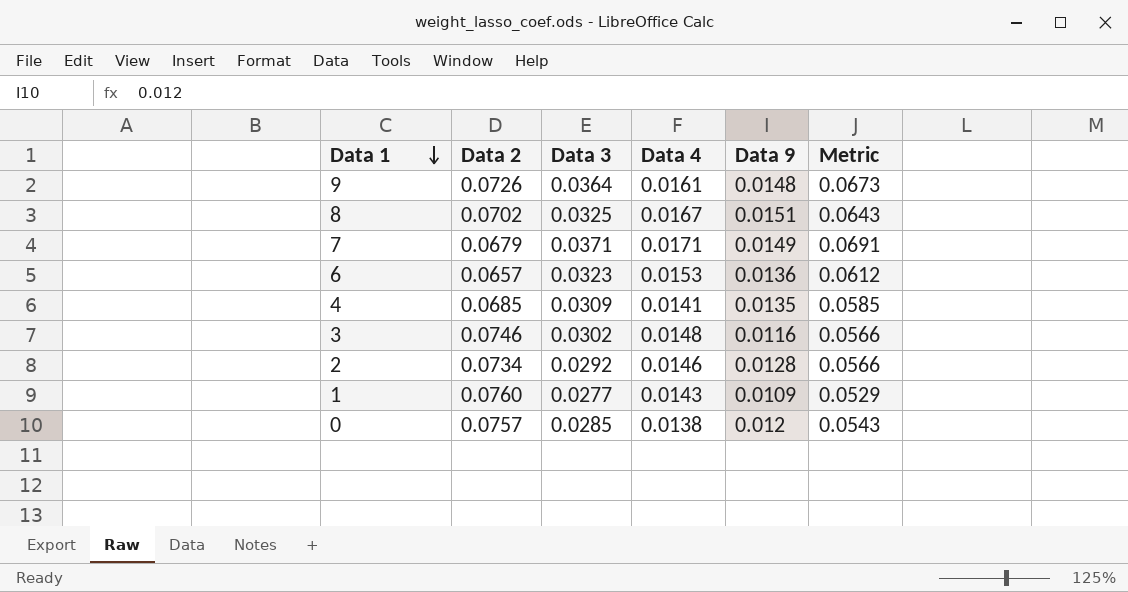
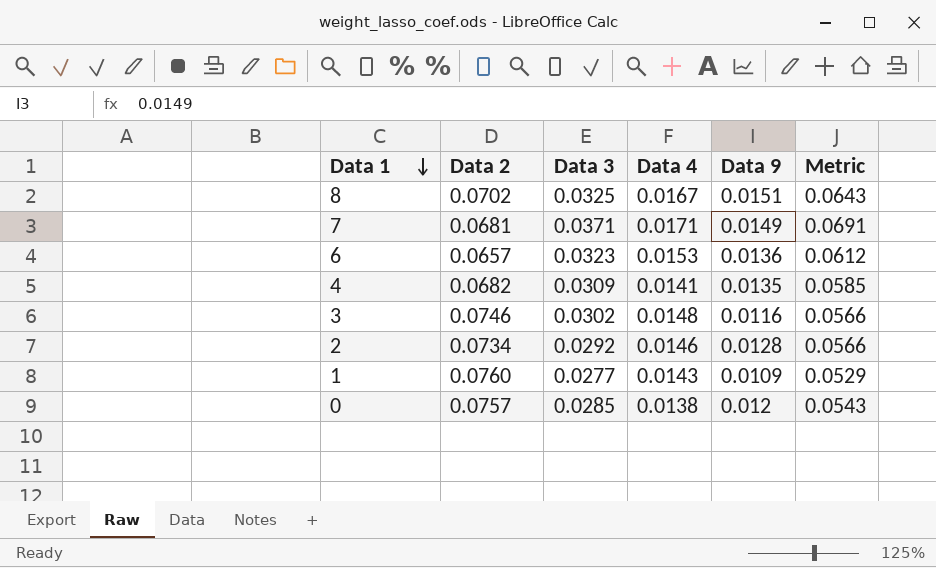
row 9: 0.0726 | 0.0364 | 0.0161 | 0.0148 | 0.0673 -> none
7 | Data 2: 0.0679 -> 0.0681
4 | Data 2: 0.0685 -> 0.0682

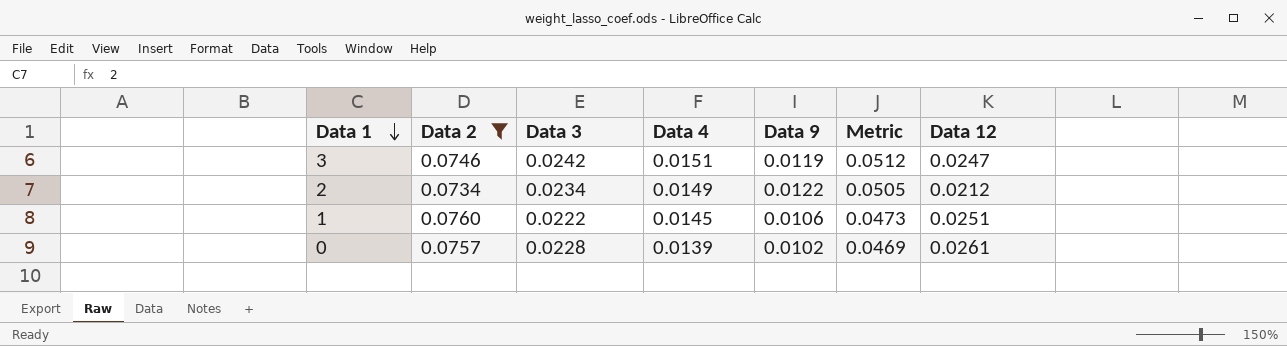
filter: none -> Data 2 >= 0.0734
column Data 12 | position: none -> 7
3 | Data 3: 0.0302 -> 0.0242
3 | Data 4: 0.0148 -> 0.0151
3 | Data 9: 0.0116 -> 0.0119
3 | Metric: 0.0566 -> 0.0512
2 | Data 3: 0.0292 -> 0.0234
2 | Data 4: 0.0146 -> 0.0149
2 | Data 9: 0.0128 -> 0.0122
2 | Metric: 0.0566 -> 0.0505
1 | Data 3: 0.0277 -> 0.0222
1 | Data 4: 0.0143 -> 0.0145
1 | Data 9: 0.0109 -> 0.0106
1 | Metric: 0.0529 -> 0.0473
0 | Data 3: 0.0285 -> 0.0228
0 | Data 4: 0.0138 -> 0.0139
0 | Data 9: 0.012 -> 0.0102
0 | Metric: 0.0543 -> 0.0469

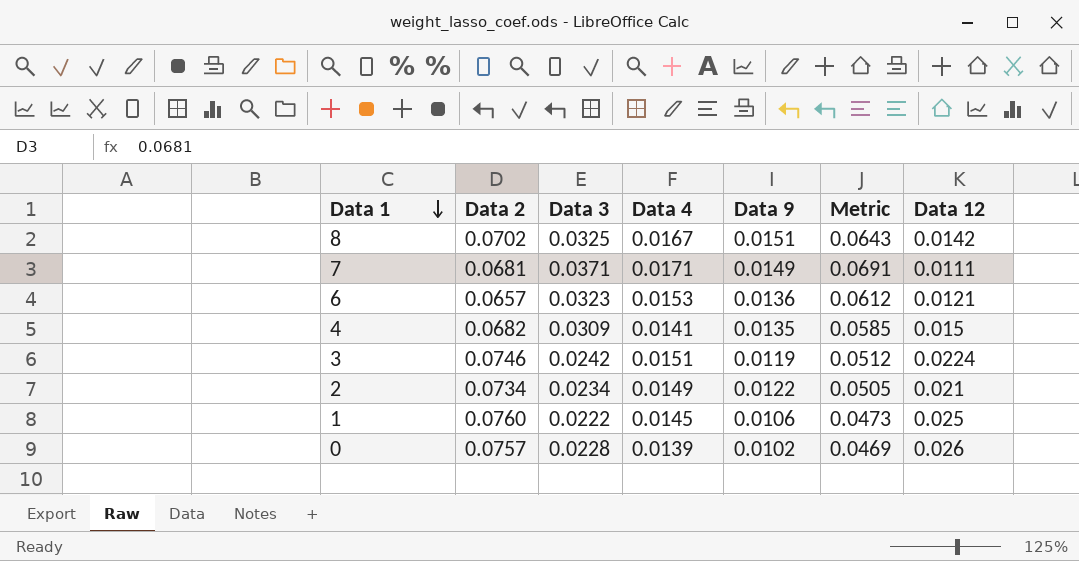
filter: Data 2 >= 0.0734 -> none
3 | Data 12: 0.0247 -> 0.0224
2 | Data 12: 0.0212 -> 0.021
1 | Data 12: 0.0251 -> 0.025
0 | Data 12: 0.0261 -> 0.026

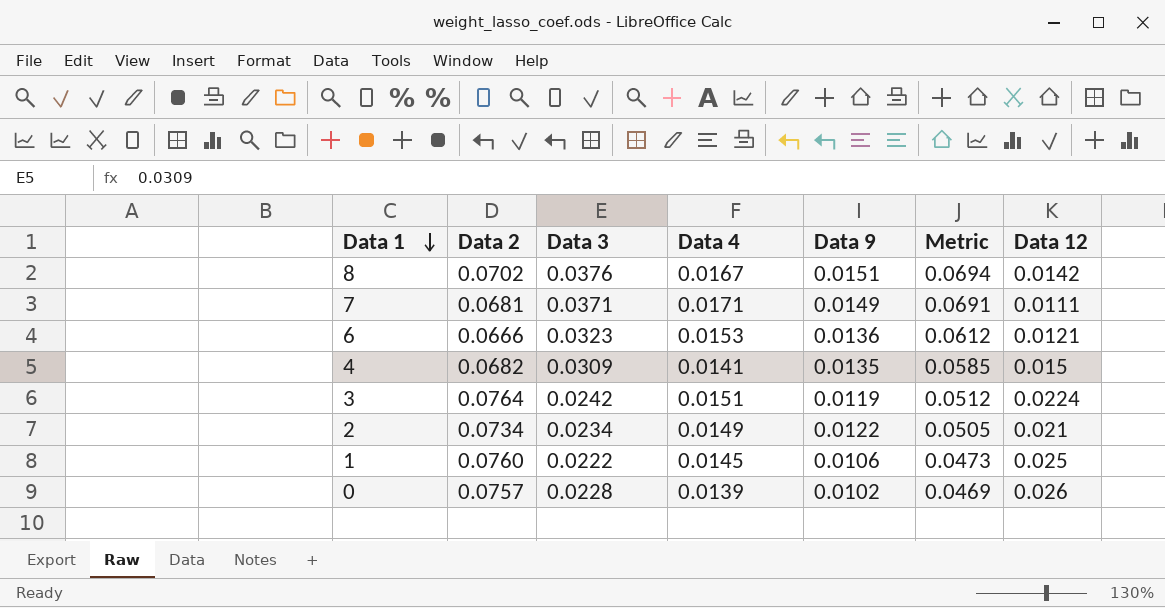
8 | Data 3: 0.0325 -> 0.0376
8 | Metric: 0.0643 -> 0.0694
6 | Data 2: 0.0657 -> 0.0666
3 | Data 2: 0.0746 -> 0.0764

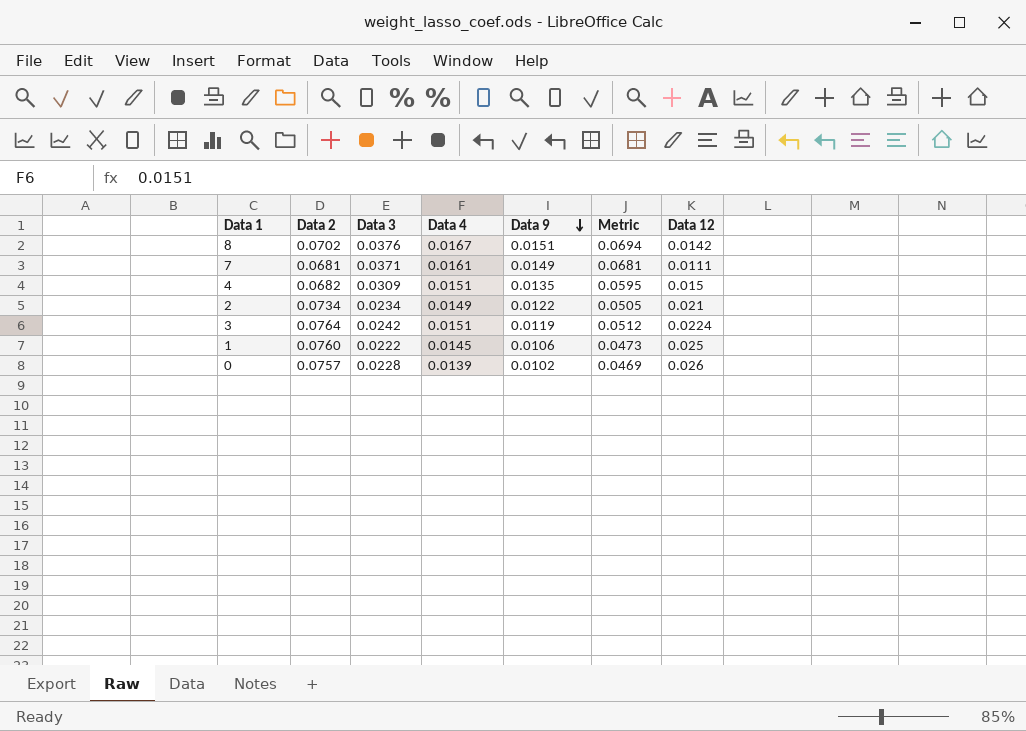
row order: Data 1 descending -> Data 9 descending
row 6: 0.0666 | 0.0323 | 0.0153 | 0.0136 | 0.0612 | 0.0121 -> none
7 | Data 4: 0.0171 -> 0.0161
7 | Metric: 0.0691 -> 0.0681
4 | Data 4: 0.0141 -> 0.0151
4 | Metric: 0.0585 -> 0.0595

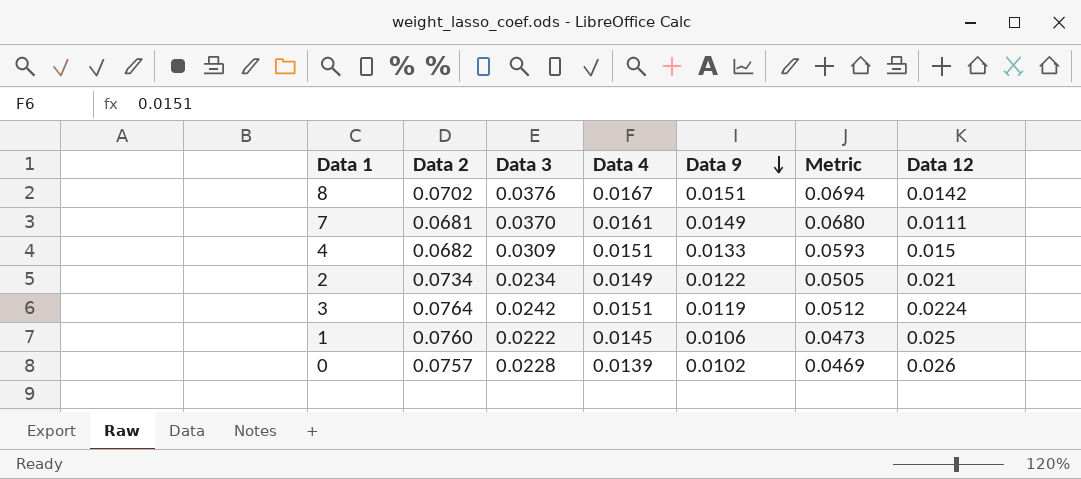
7 | Data 3: 0.0371 -> 0.0370
7 | Metric: 0.0681 -> 0.0680
4 | Data 9: 0.0135 -> 0.0133
4 | Metric: 0.0595 -> 0.0593

